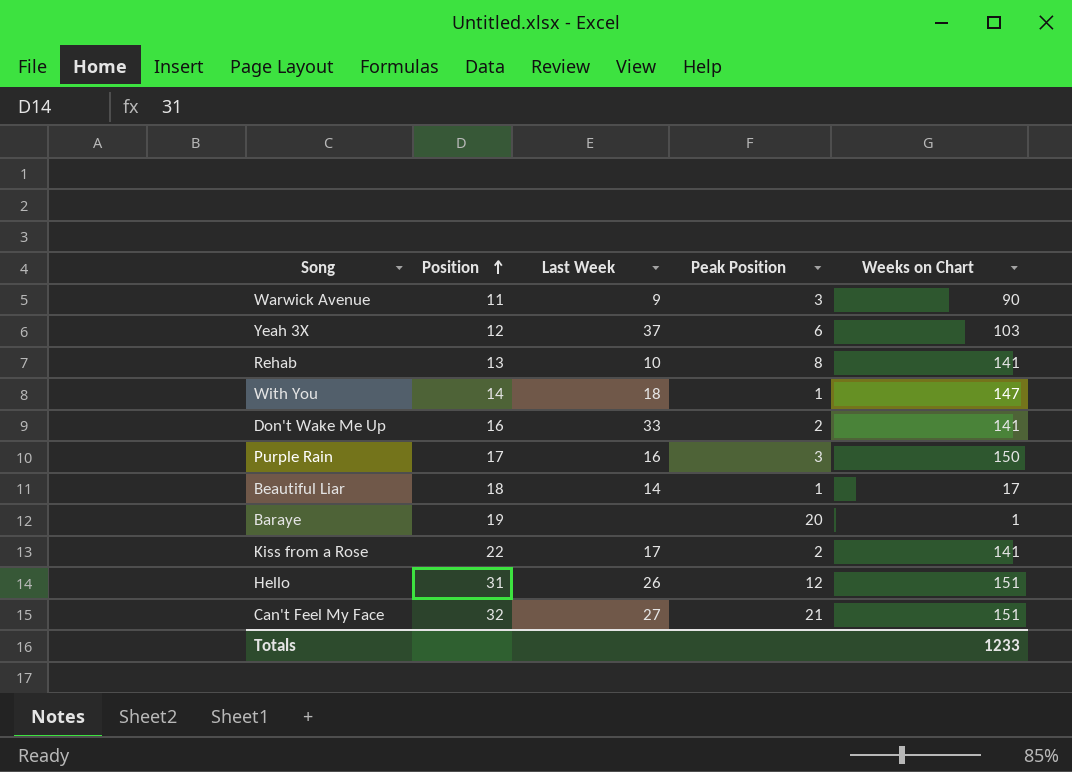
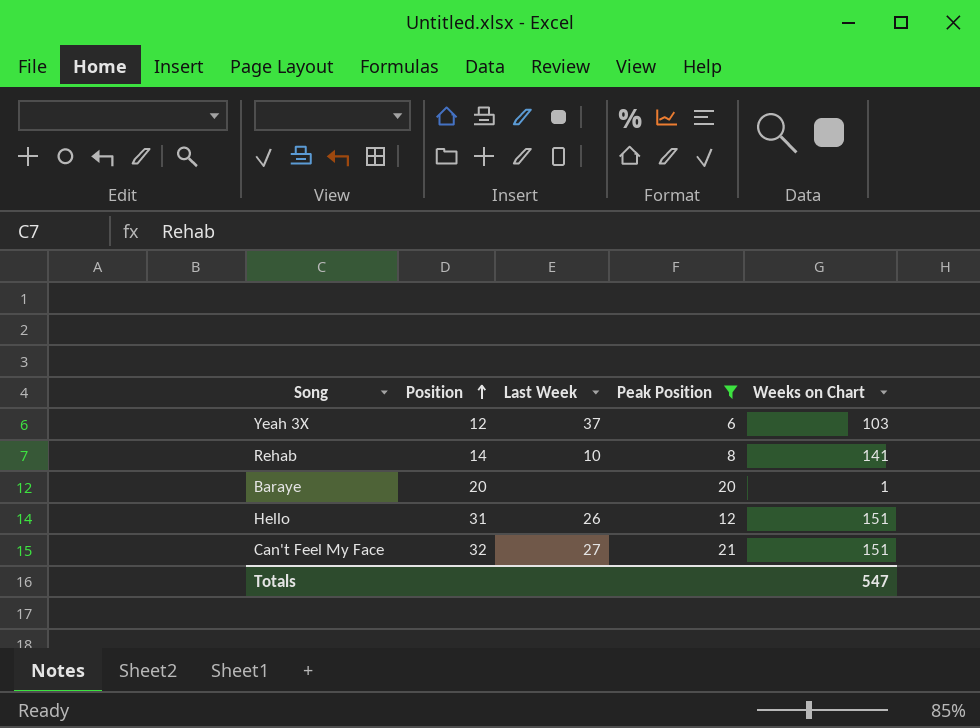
filter: none -> Peak Position >= 6
Rehab | Position: 13 -> 14
Baraye | Position: 19 -> 20
Totals | Weeks on Chart: 1233 -> 547

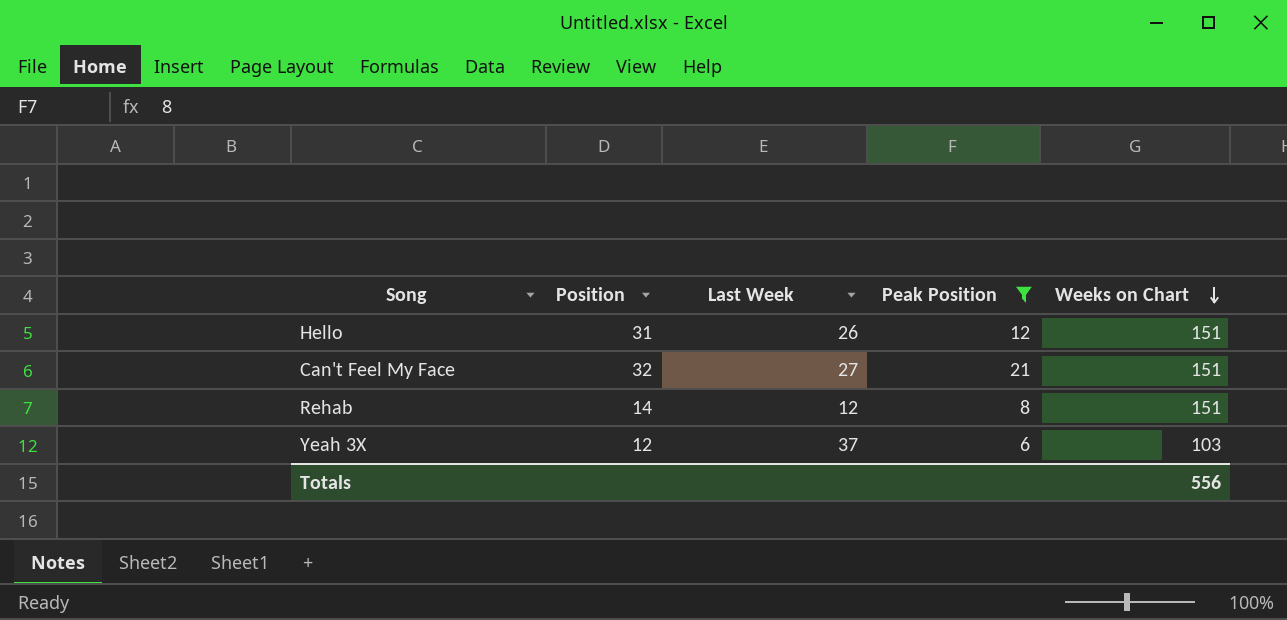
row order: Position ascending -> Weeks on Chart descending
row Baraye: 20 | none | 20 | 1 -> none
Rehab | Last Week: 10 -> 12
Rehab | Weeks on Chart: 141 -> 151
Totals | Weeks on Chart: 547 -> 556

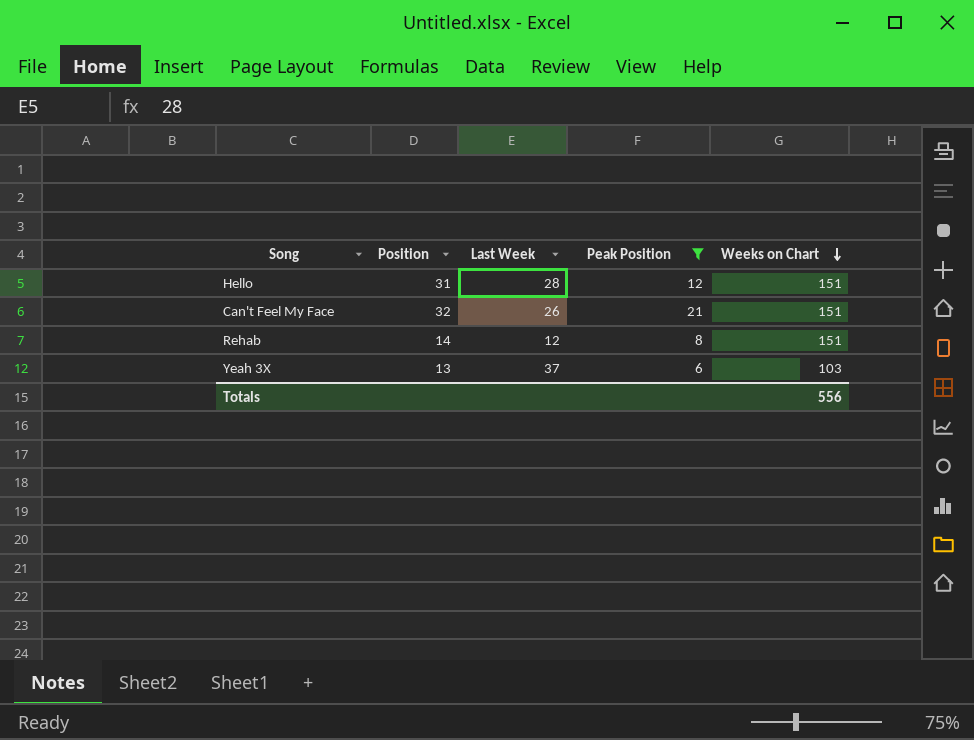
Hello | Last Week: 26 -> 28
Can't Feel My Face | Last Week: 27 -> 26
Yeah 3X | Position: 12 -> 13

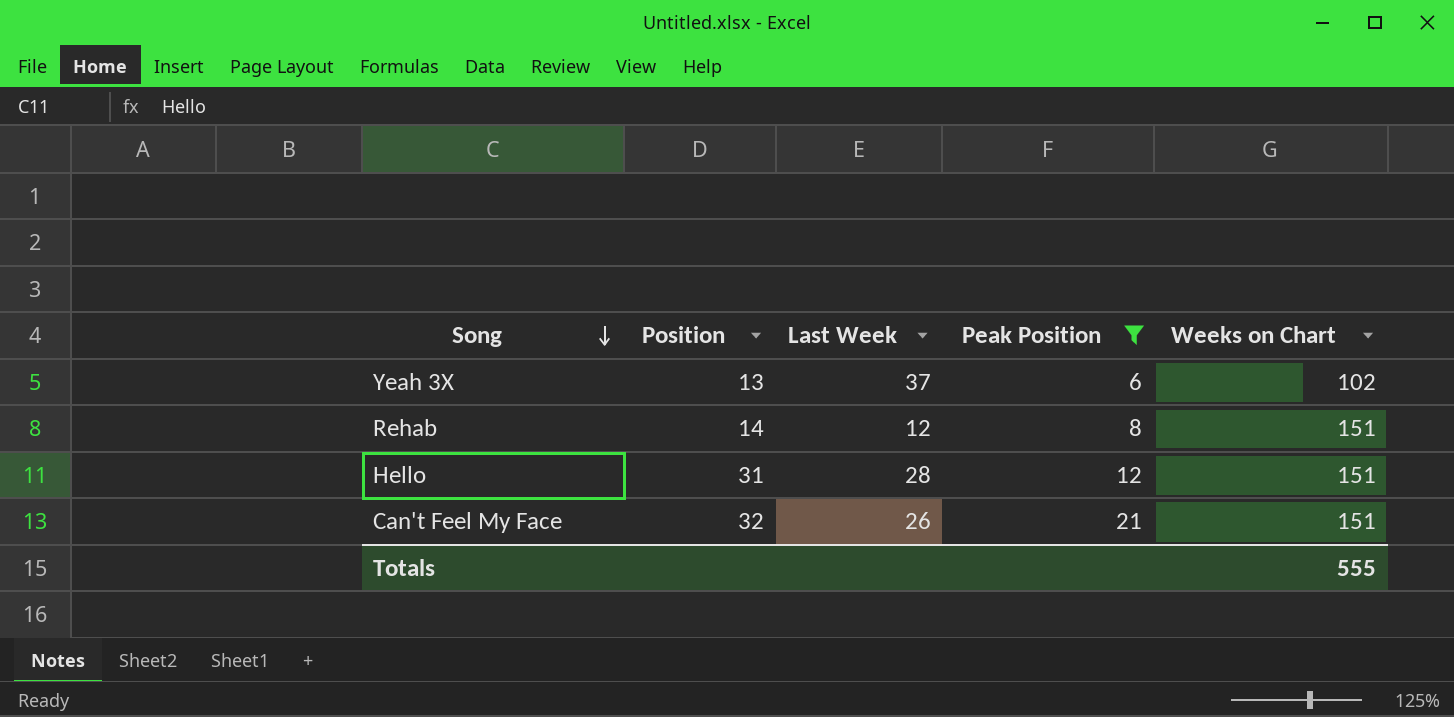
row order: Weeks on Chart descending -> Song descending
Yeah 3X | Weeks on Chart: 103 -> 102
Totals | Weeks on Chart: 556 -> 555

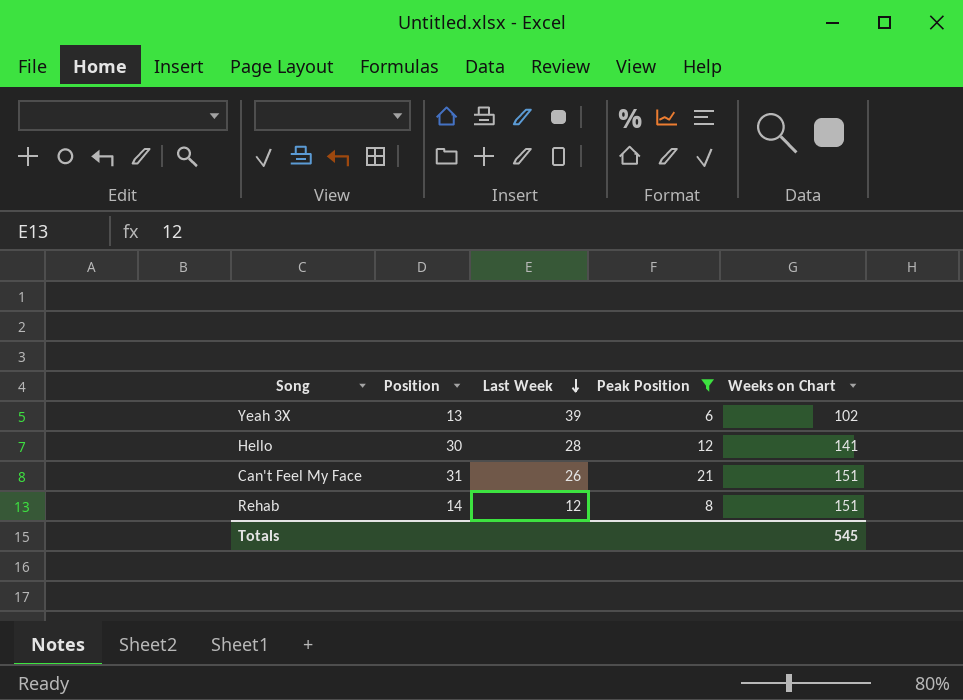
row order: Song descending -> Last Week descending
Yeah 3X | Last Week: 37 -> 39
Hello | Position: 31 -> 30
Hello | Weeks on Chart: 151 -> 141
Can't Feel My Face | Position: 32 -> 31
Totals | Weeks on Chart: 555 -> 545

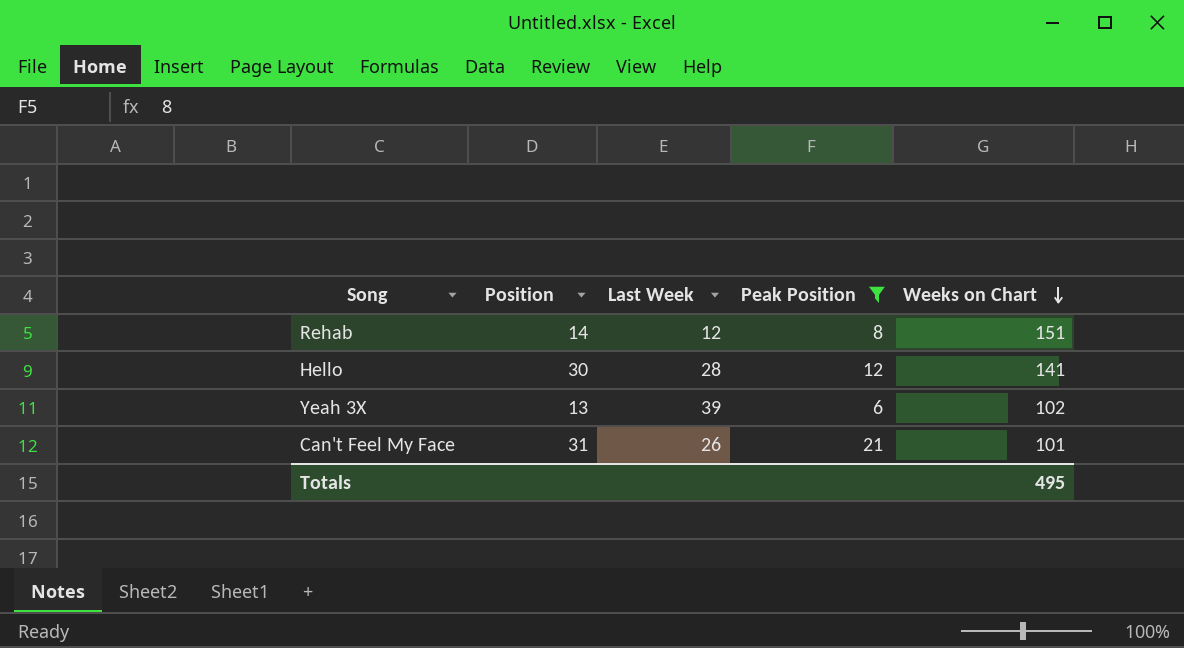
row order: Last Week descending -> Weeks on Chart descending
Can't Feel My Face | Weeks on Chart: 151 -> 101
Totals | Weeks on Chart: 545 -> 495

